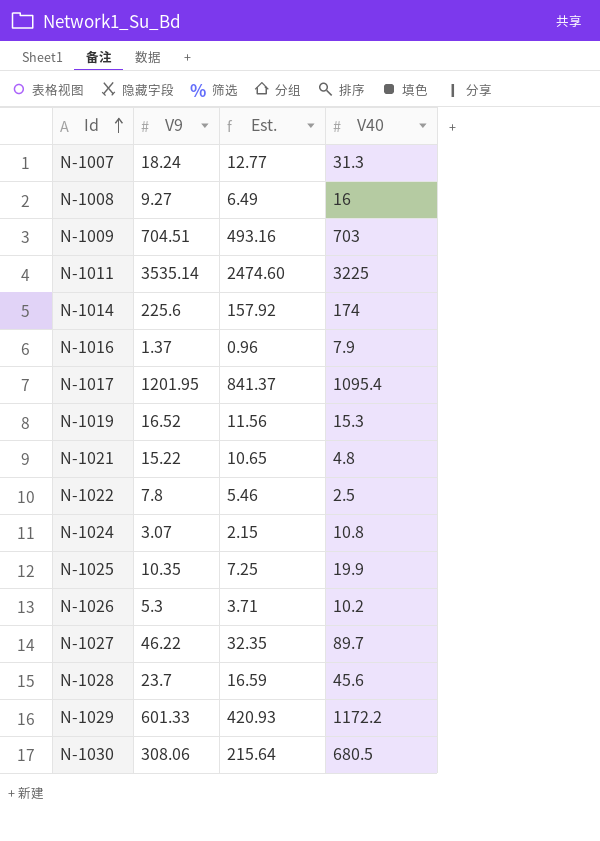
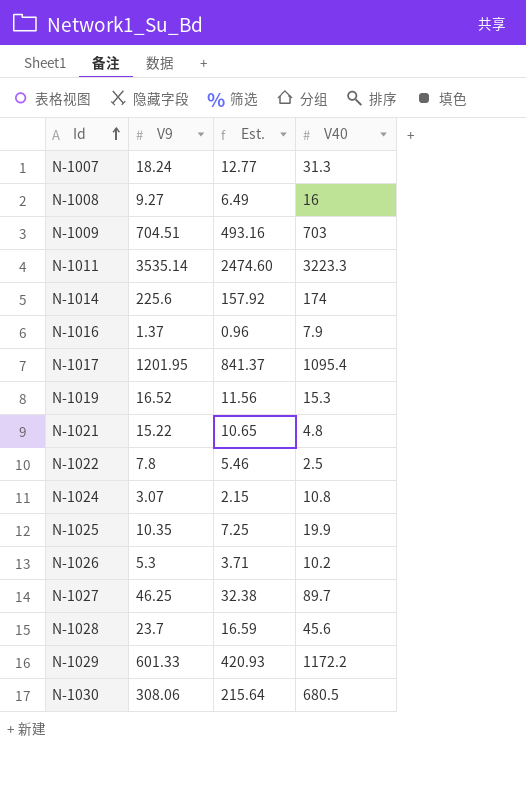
N-1011 | V40: 3225 -> 3223.3
N-1027 | V9: 46.22 -> 46.25
N-1027 | Est.: 32.35 -> 32.38

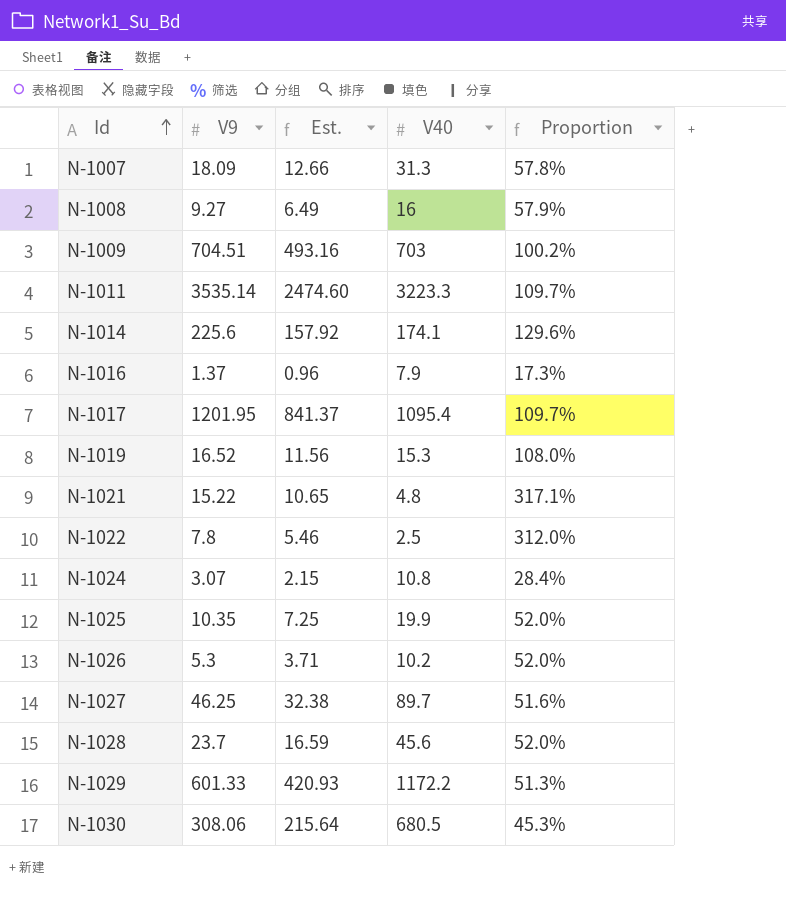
column Proportion | formula: none -> [V9] / [V40]
N-1007 | V9: 18.24 -> 18.09
N-1007 | Est.: 12.77 -> 12.66
N-1014 | V40: 174 -> 174.1

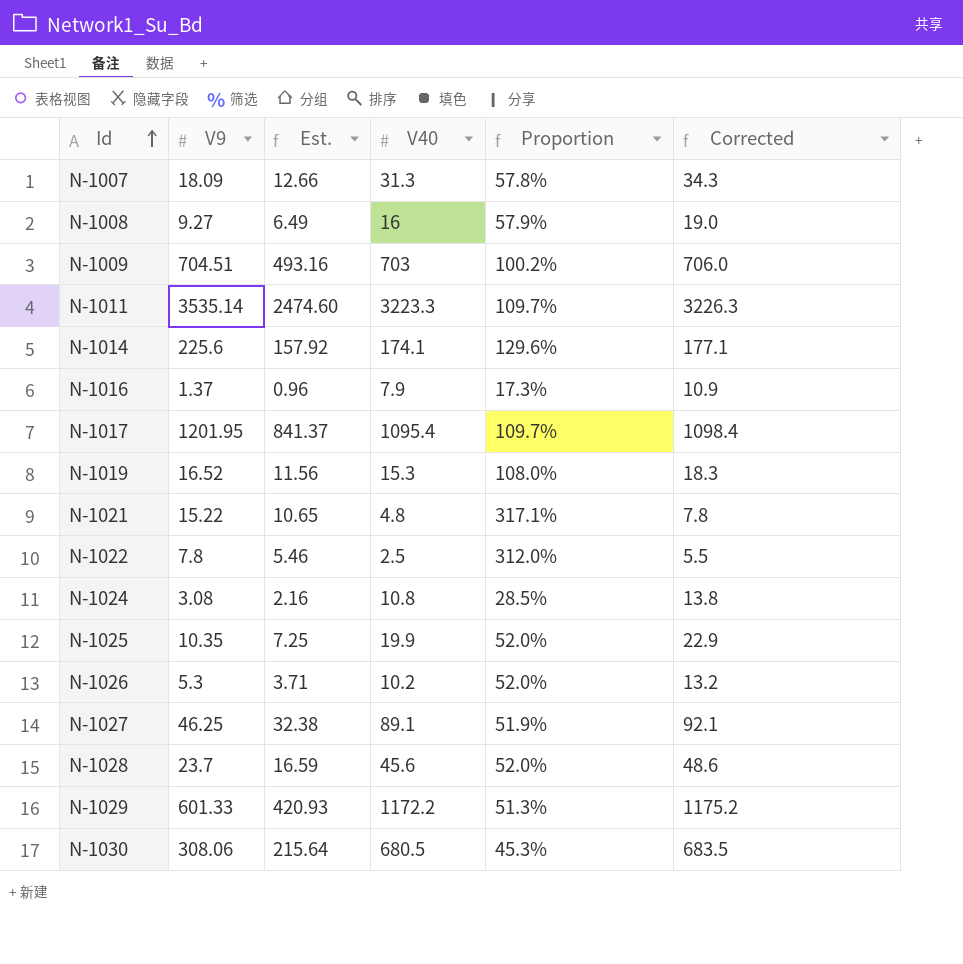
column Corrected | formula: none -> [V40] + 3
N-1024 | V9: 3.07 -> 3.08
N-1024 | Est.: 2.15 -> 2.16
N-1024 | Proportion: 28.4% -> 28.5%
N-1027 | V40: 89.7 -> 89.1
N-1027 | Proportion: 51.6% -> 51.9%

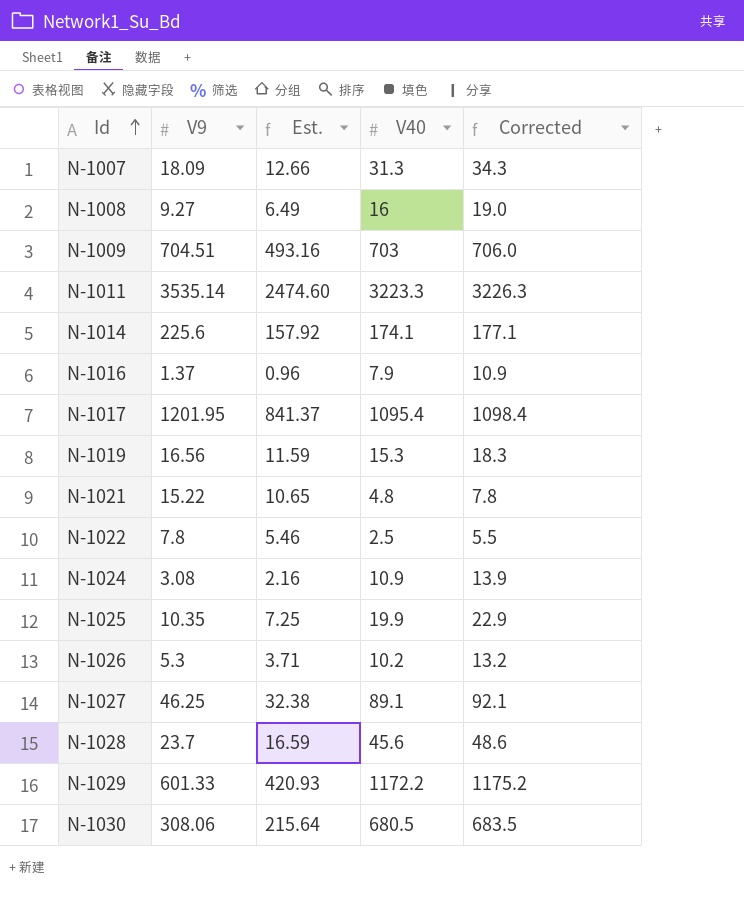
column Proportion | formula: [V9] / [V40] -> none
N-1019 | V9: 16.52 -> 16.56
N-1019 | Est.: 11.56 -> 11.59
N-1024 | V40: 10.8 -> 10.9
N-1024 | Corrected: 13.8 -> 13.9

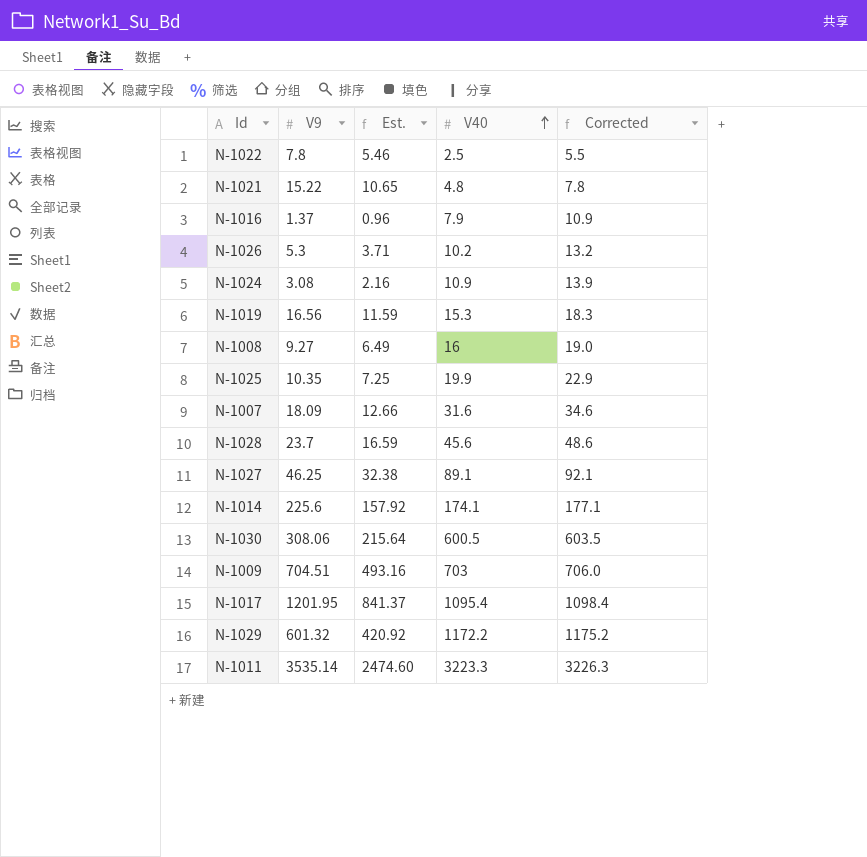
row order: Id ascending -> V40 ascending
N-1007 | V40: 31.3 -> 31.6
N-1007 | Corrected: 34.3 -> 34.6
N-1030 | V40: 680.5 -> 600.5
N-1030 | Corrected: 683.5 -> 603.5
N-1029 | V9: 601.33 -> 601.32
N-1029 | Est.: 420.93 -> 420.92

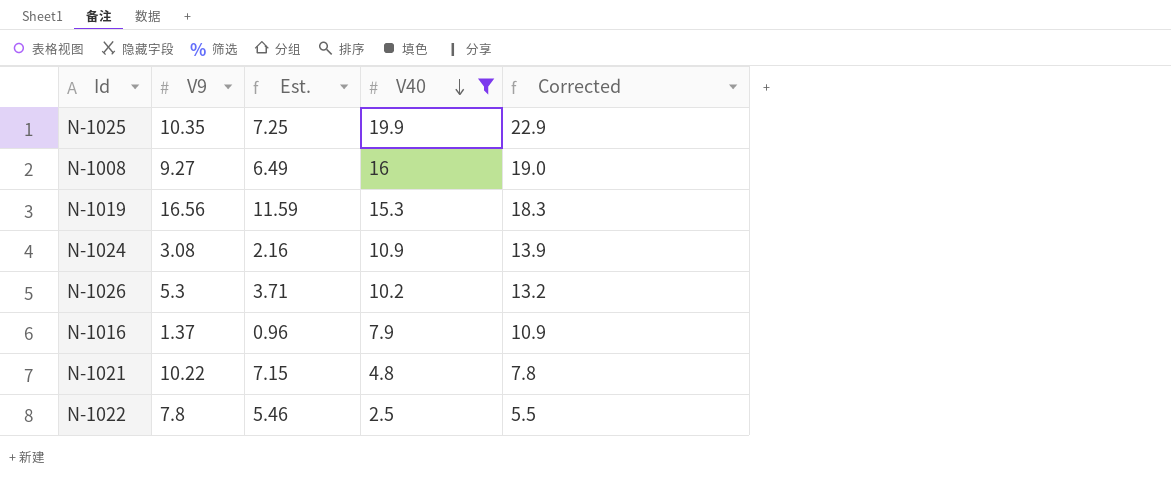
filter: none -> V40 <= 19.9
row order: V40 ascending -> V40 descending
N-1021 | V9: 15.22 -> 10.22
N-1021 | Est.: 10.65 -> 7.15

